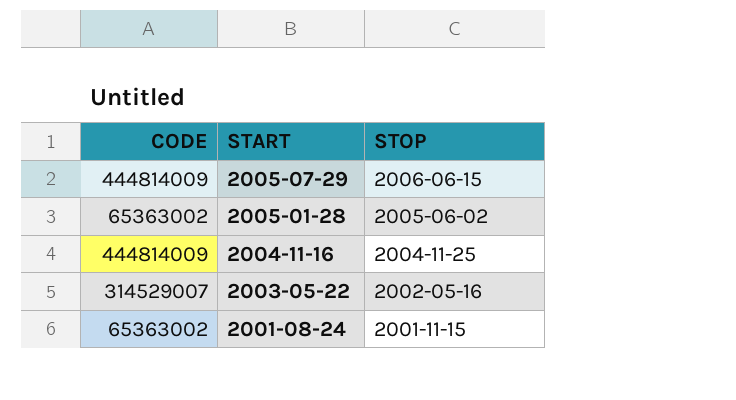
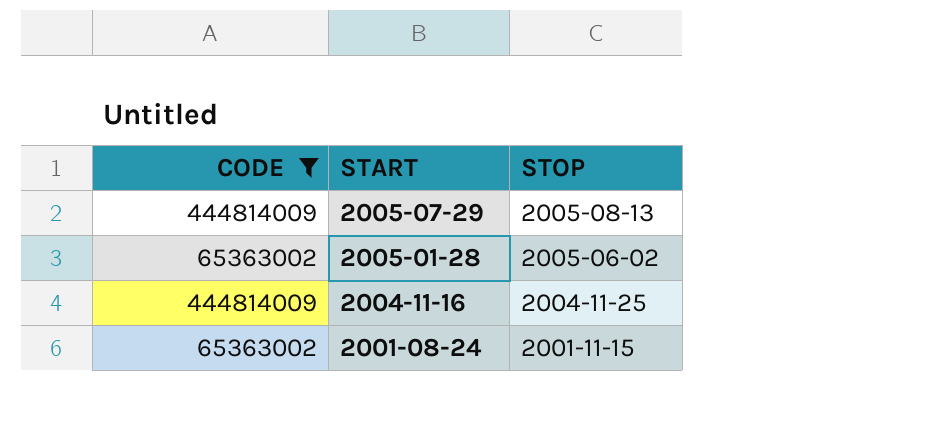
filter: none -> CODE != 314529007
2005-07-29 | STOP: 2006-06-15 -> 2005-08-13

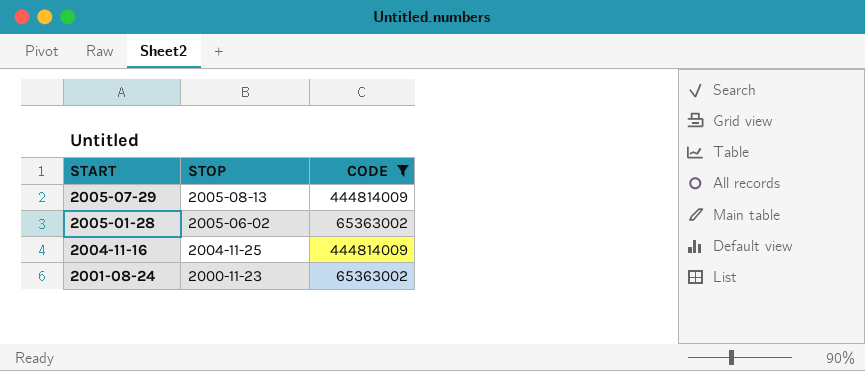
column CODE | position: 1 -> 3
2001-08-24 | STOP: 2001-11-15 -> 2000-11-23

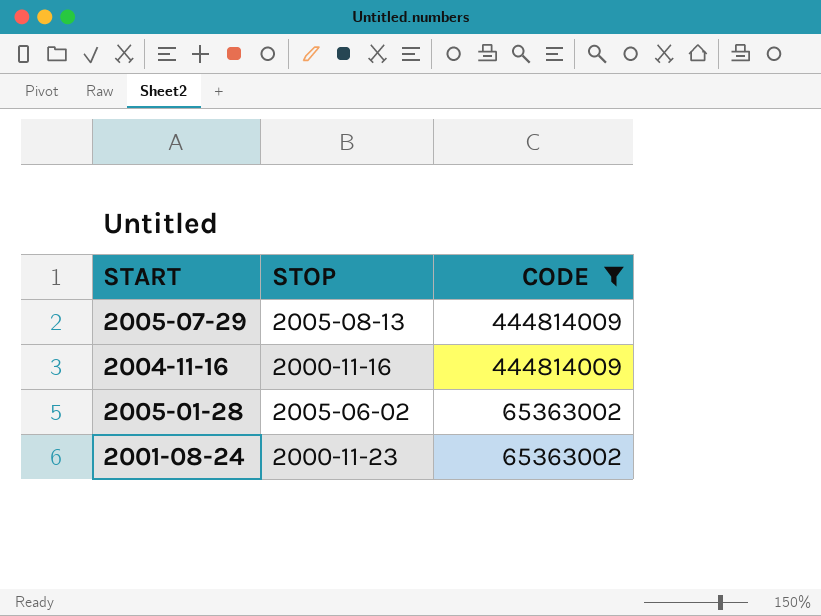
row order: START descending -> CODE descending
2004-11-16 | STOP: 2004-11-25 -> 2000-11-16

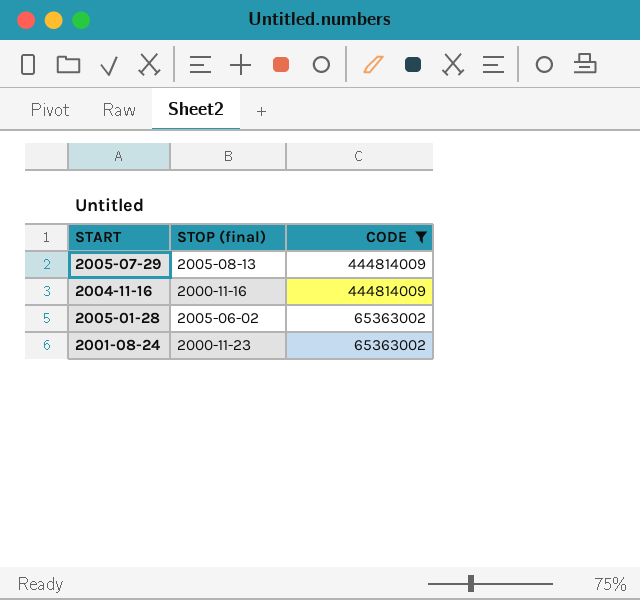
column name: STOP -> STOP (final)

